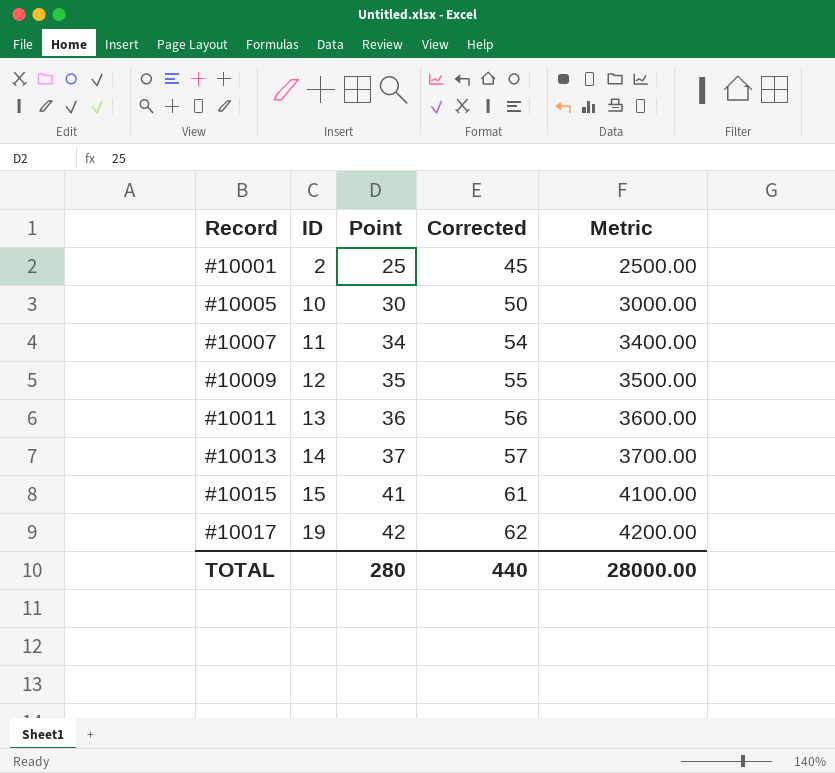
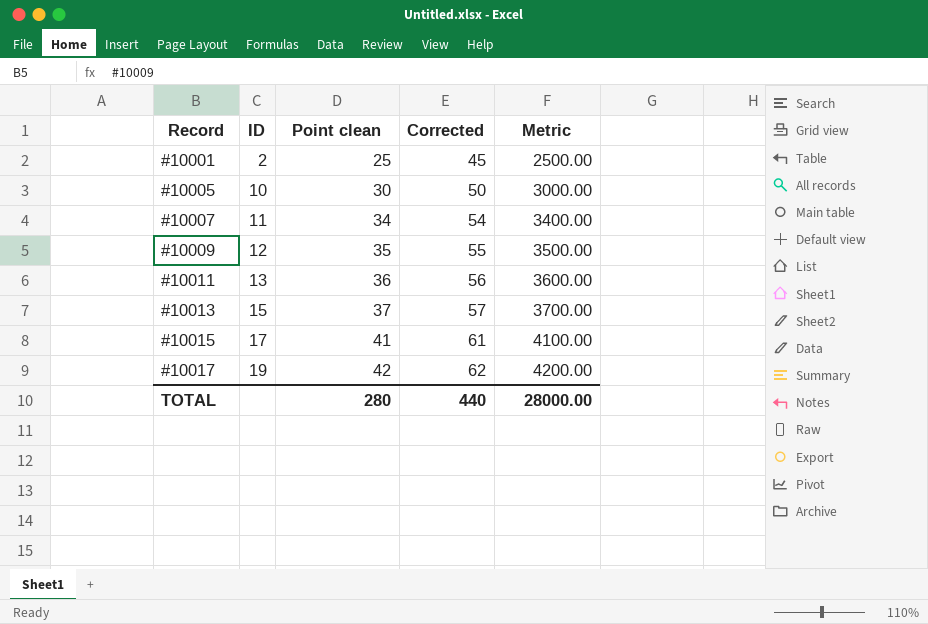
column name: Point -> Point clean
#10013 | ID: 14 -> 15
#10015 | ID: 15 -> 17

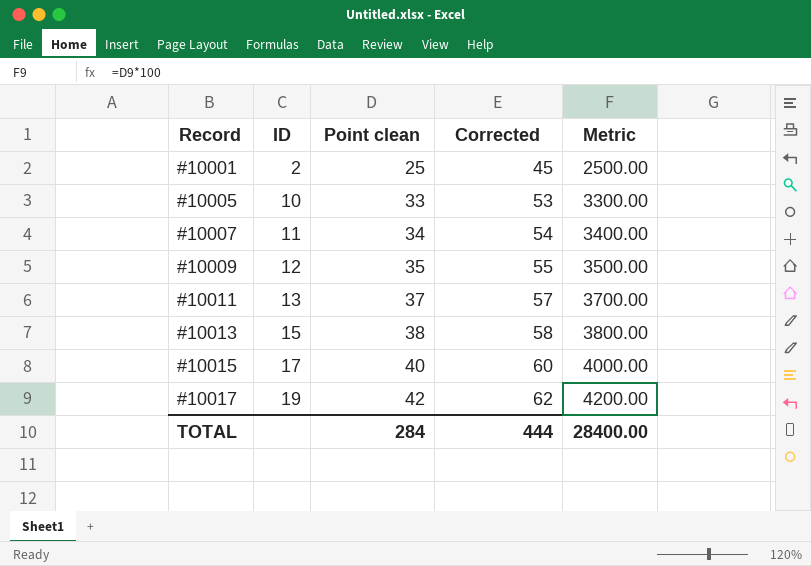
#10005 | Point clean: 30 -> 33
#10005 | Corrected: 50 -> 53
#10005 | Metric: 3000.00 -> 3300.00
#10011 | Point clean: 36 -> 37
#10011 | Corrected: 56 -> 57
#10011 | Metric: 3600.00 -> 3700.00
#10013 | Point clean: 37 -> 38
#10013 | Corrected: 57 -> 58
#10013 | Metric: 3700.00 -> 3800.00
#10015 | Point clean: 41 -> 40
#10015 | Corrected: 61 -> 60
#10015 | Metric: 4100.00 -> 4000.00
TOTAL | Point clean: 280 -> 284
TOTAL | Corrected: 440 -> 444
TOTAL | Metric: 28000.00 -> 28400.00

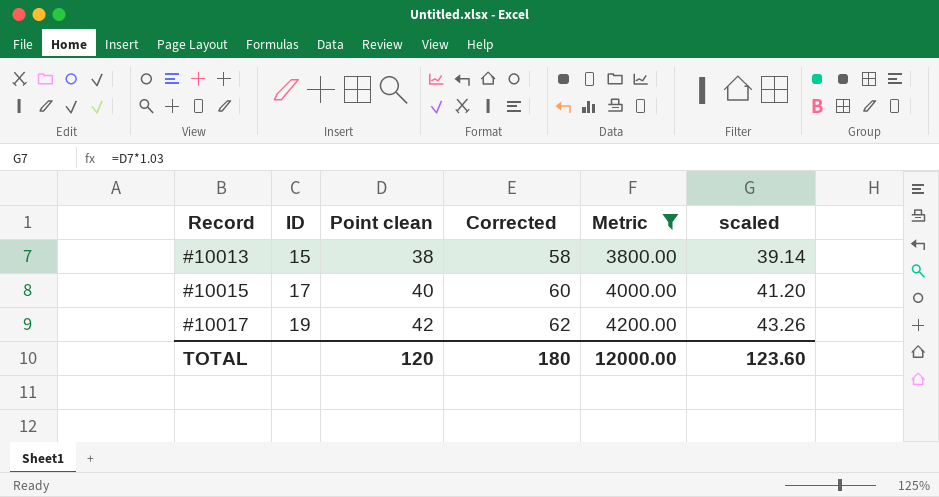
filter: none -> Metric >= 3800.00
column scaled | formula: none -> [Point clean] * 1.03
TOTAL | Point clean: 284 -> 120
TOTAL | Corrected: 444 -> 180
TOTAL | Metric: 28400.00 -> 12000.00

